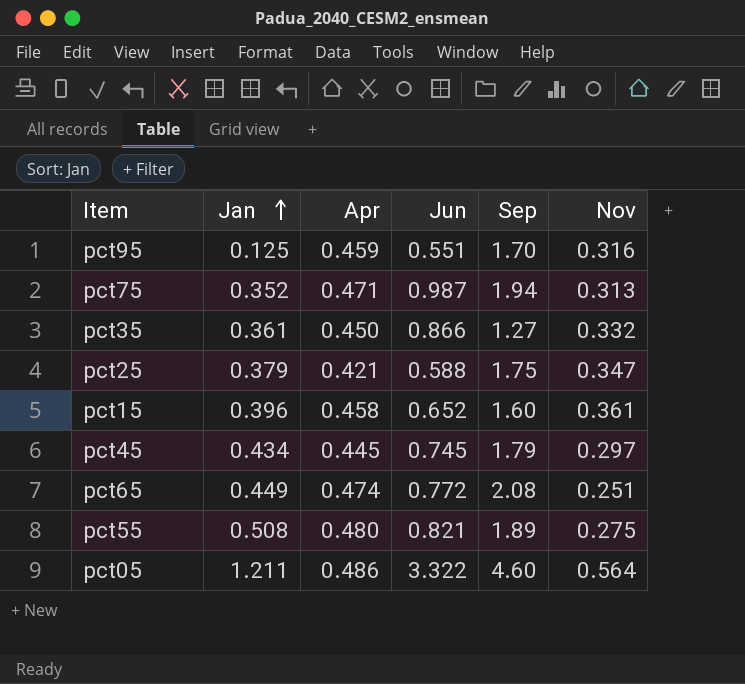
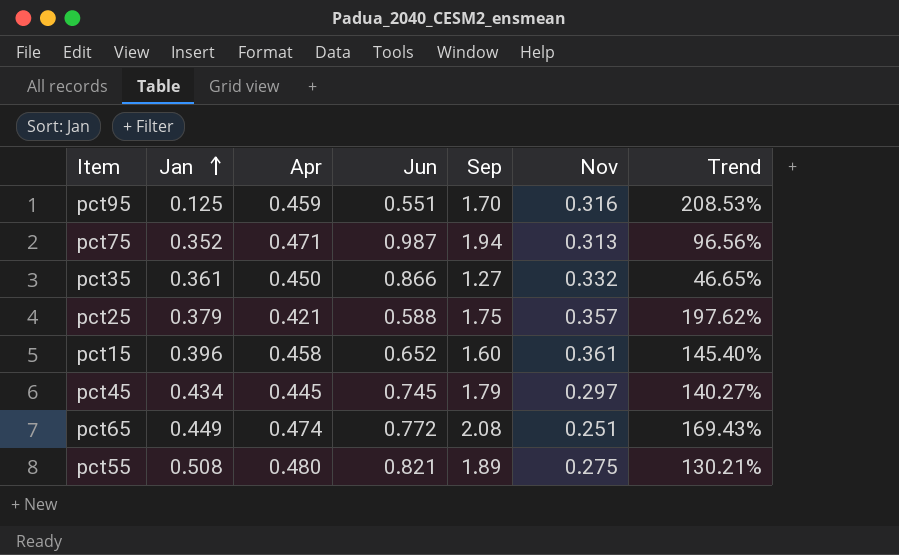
column Trend | formula: none -> ([Sep] - [Jun]) / [Jun]
row pct05: 1.211 | 0.486 | 3.322 | 4.60 | 0.564 -> none
pct25 | Nov: 0.347 -> 0.357

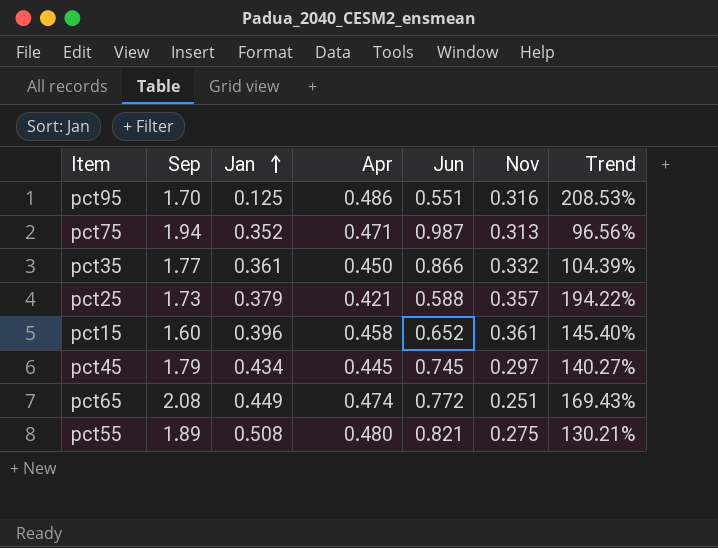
column Sep | position: 5 -> 2
pct95 | Apr: 0.459 -> 0.486
pct35 | Sep: 1.27 -> 1.77
pct35 | Trend: 46.65% -> 104.39%
pct25 | Sep: 1.75 -> 1.73
pct25 | Trend: 197.62% -> 194.22%

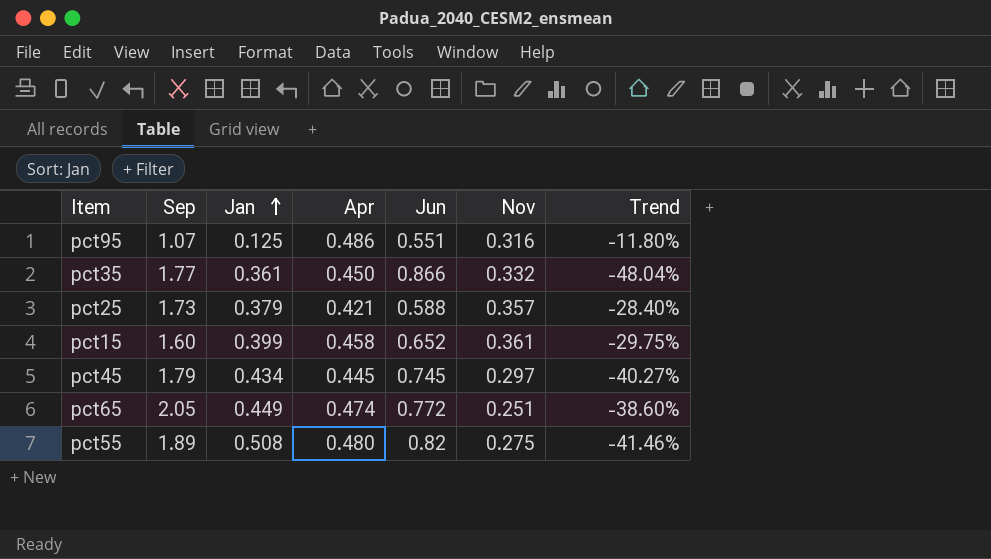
column Trend | formula: ([Sep] - [Jun]) / [Jun] -> ([Apr] - [Jun]) / [Jun]
row pct75: 1.94 | 0.352 | 0.471 | 0.987 | 0.313 | 96.56% -> none
pct95 | Sep: 1.70 -> 1.07
pct15 | Jan: 0.396 -> 0.399
pct65 | Sep: 2.08 -> 2.05
pct55 | Jun: 0.821 -> 0.82

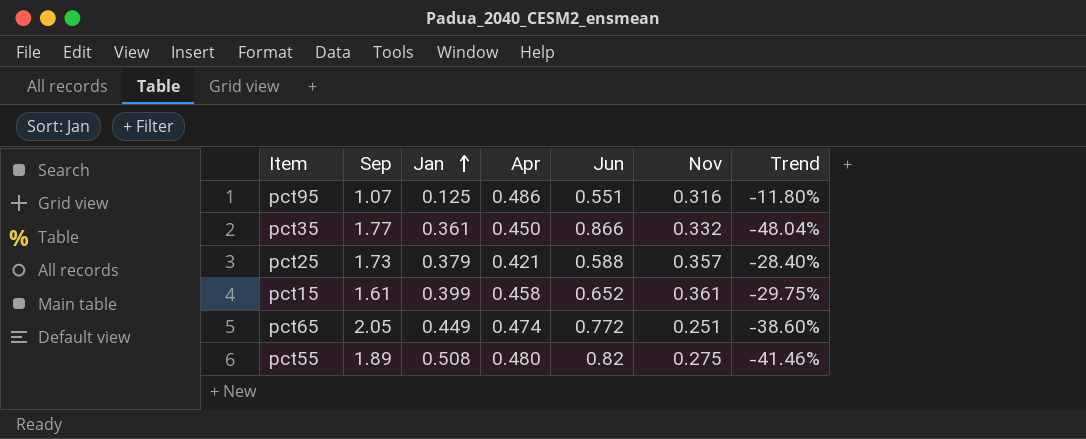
row pct45: 1.79 | 0.434 | 0.445 | 0.745 | 0.297 | -40.27% -> none
pct15 | Sep: 1.60 -> 1.61

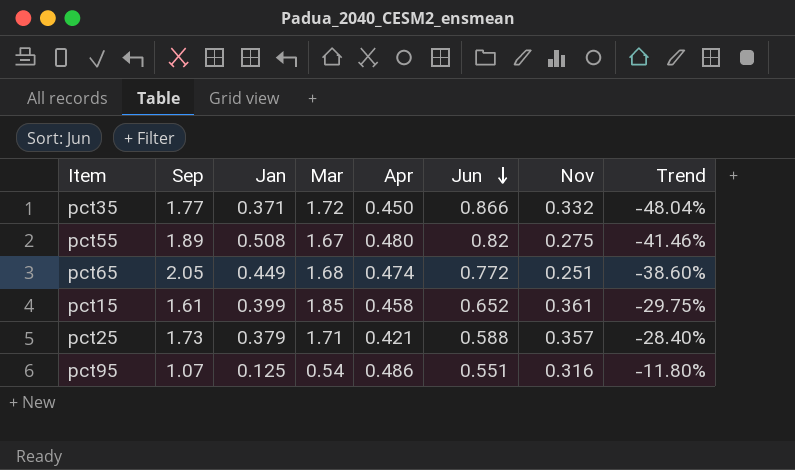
row order: Jan ascending -> Jun descending
column Mar | position: none -> 4
pct35 | Jan: 0.361 -> 0.371

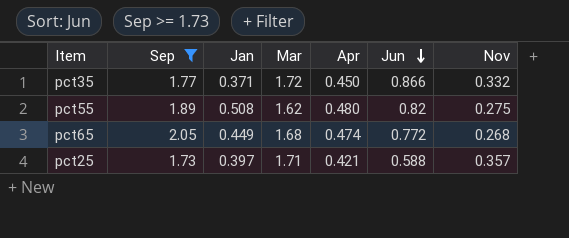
filter: none -> Sep >= 1.73
column Trend | formula: ([Apr] - [Jun]) / [Jun] -> none
pct55 | Mar: 1.67 -> 1.62
pct65 | Nov: 0.251 -> 0.268
pct25 | Jan: 0.379 -> 0.397

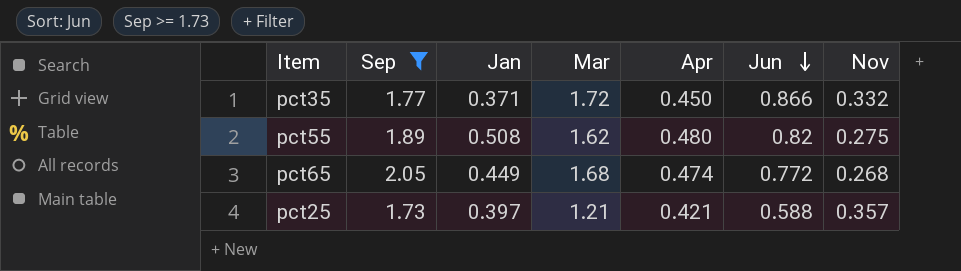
pct25 | Mar: 1.71 -> 1.21

